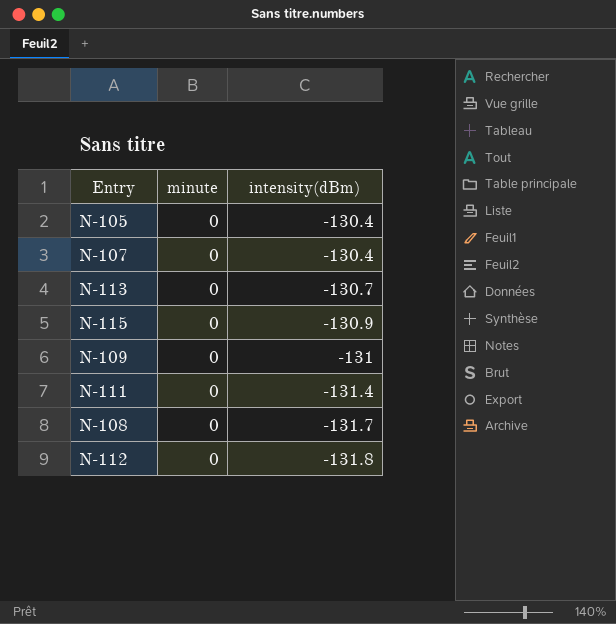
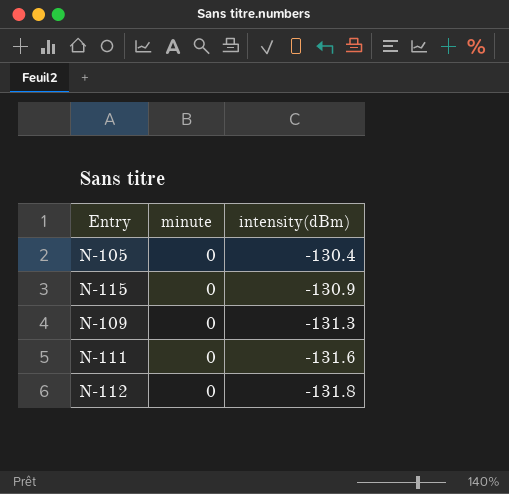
row N-107: 0 | -130.4 -> none
row N-113: 0 | -130.7 -> none
row N-108: 0 | -131.7 -> none
N-109 | intensity(dBm): -131 -> -131.3
N-111 | intensity(dBm): -131.4 -> -131.6

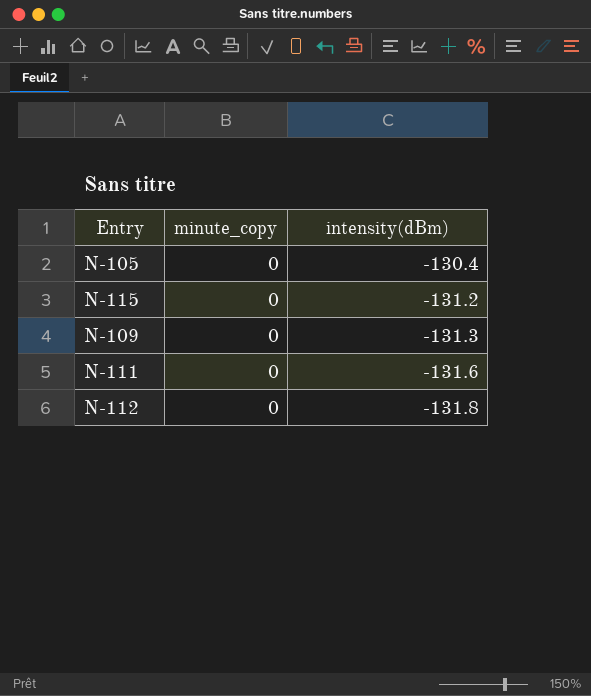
column name: minute -> minute_copy
N-115 | intensity(dBm): -130.9 -> -131.2

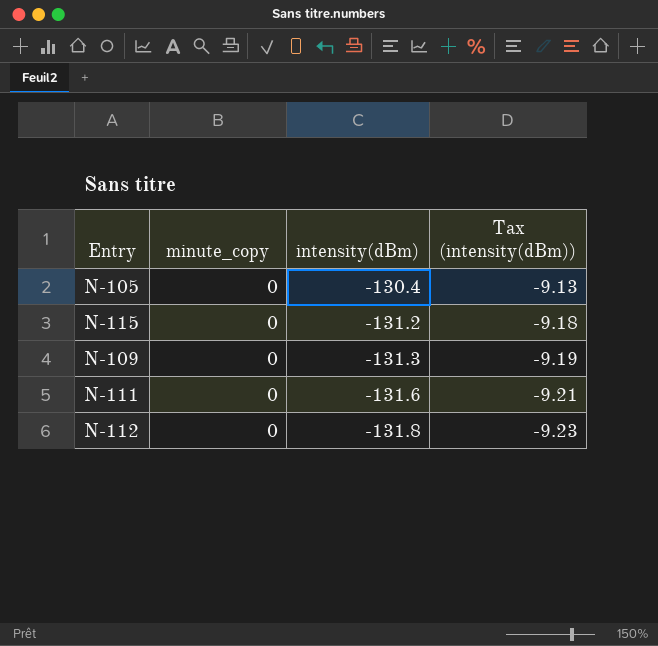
column Tax (intensity(dBm)) | formula: none -> [intensity(dBm)] * 0.07

